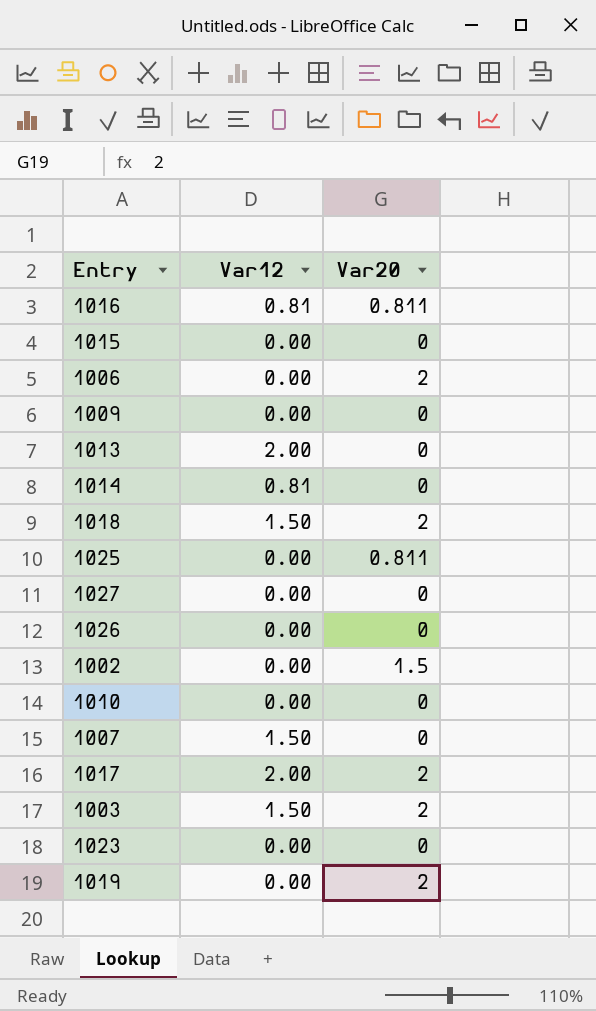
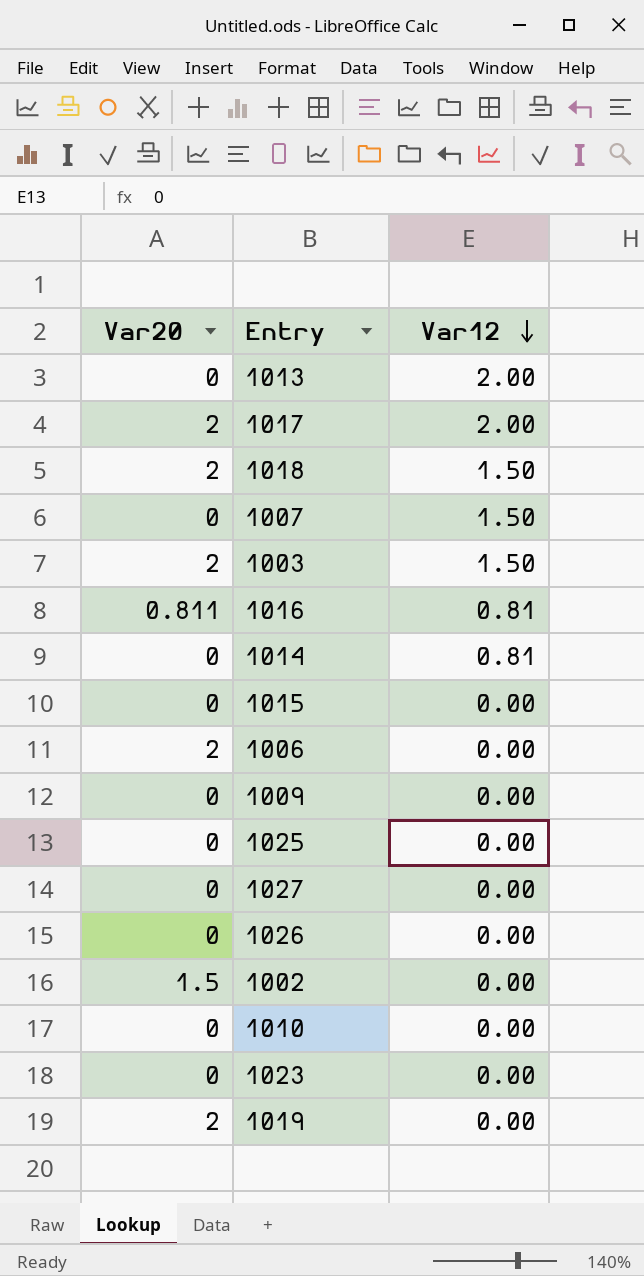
row order: none -> Var12 descending
column Var20 | position: 3 -> 1
1025 | Var20: 0.811 -> 0

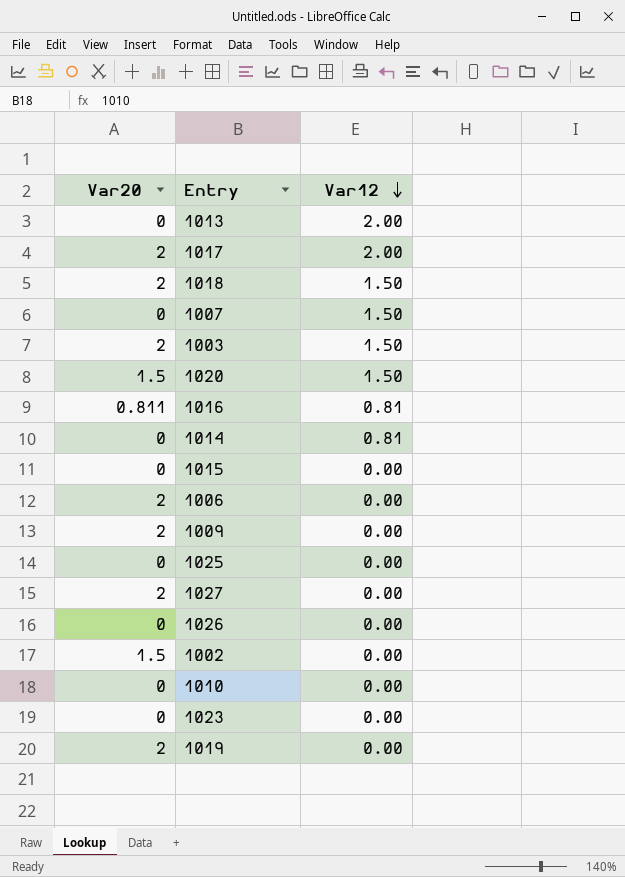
row 1020: none -> 1.5 | 1.50
1009 | Var20: 0 -> 2
1027 | Var20: 0 -> 2

